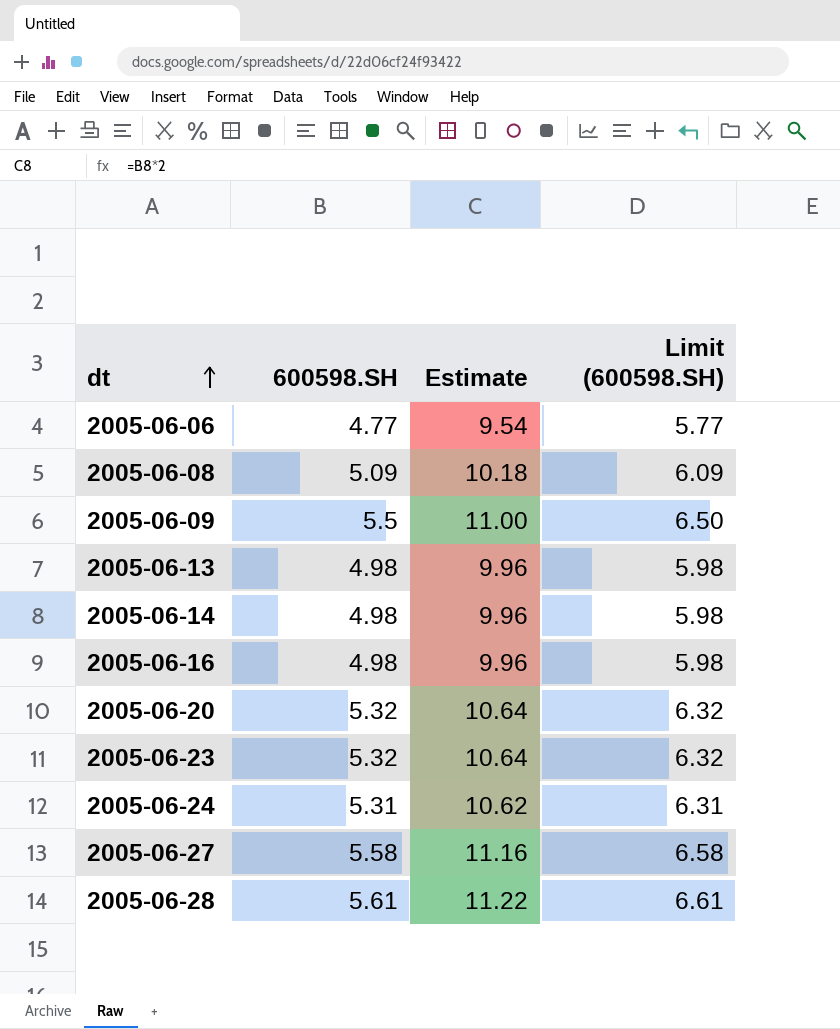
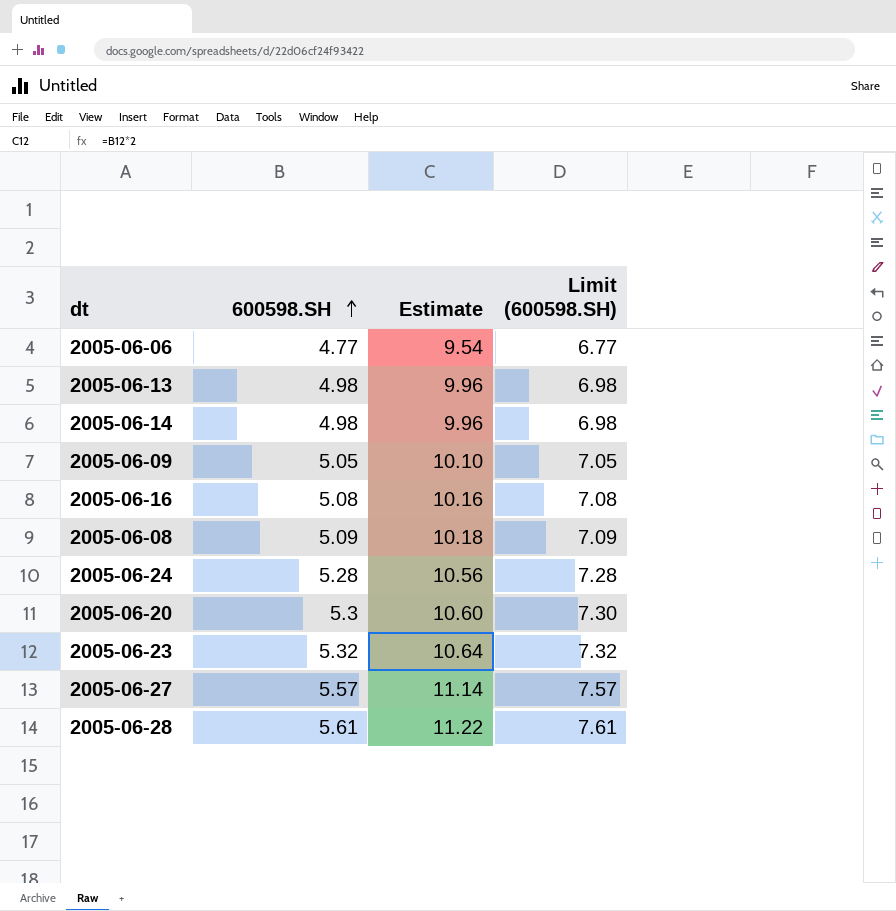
row order: dt ascending -> 600598.SH ascending
column Limit (600598.SH) | formula: [600598.SH] + 1 -> [600598.SH] + 2
2005-06-09 | 600598.SH: 5.5 -> 5.05
2005-06-09 | Estimate: 11.00 -> 10.10
2005-06-16 | 600598.SH: 4.98 -> 5.08
2005-06-16 | Estimate: 9.96 -> 10.16
2005-06-24 | 600598.SH: 5.31 -> 5.28
2005-06-24 | Estimate: 10.62 -> 10.56
2005-06-20 | 600598.SH: 5.32 -> 5.3
2005-06-20 | Estimate: 10.64 -> 10.60
2005-06-27 | 600598.SH: 5.58 -> 5.57
2005-06-27 | Estimate: 11.16 -> 11.14

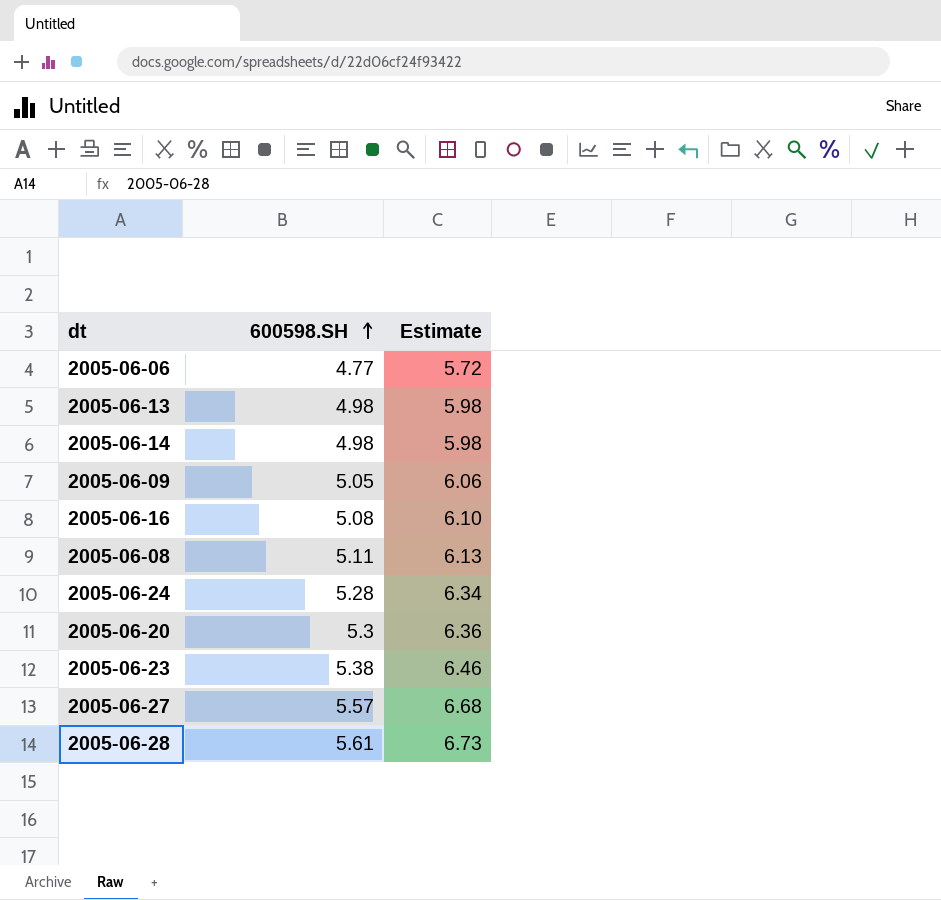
column Limit (600598.SH) | formula: [600598.SH] + 2 -> none
column Estimate | formula: [600598.SH] * 2 -> [600598.SH] * 1.2
2005-06-08 | 600598.SH: 5.09 -> 5.11
2005-06-23 | 600598.SH: 5.32 -> 5.38

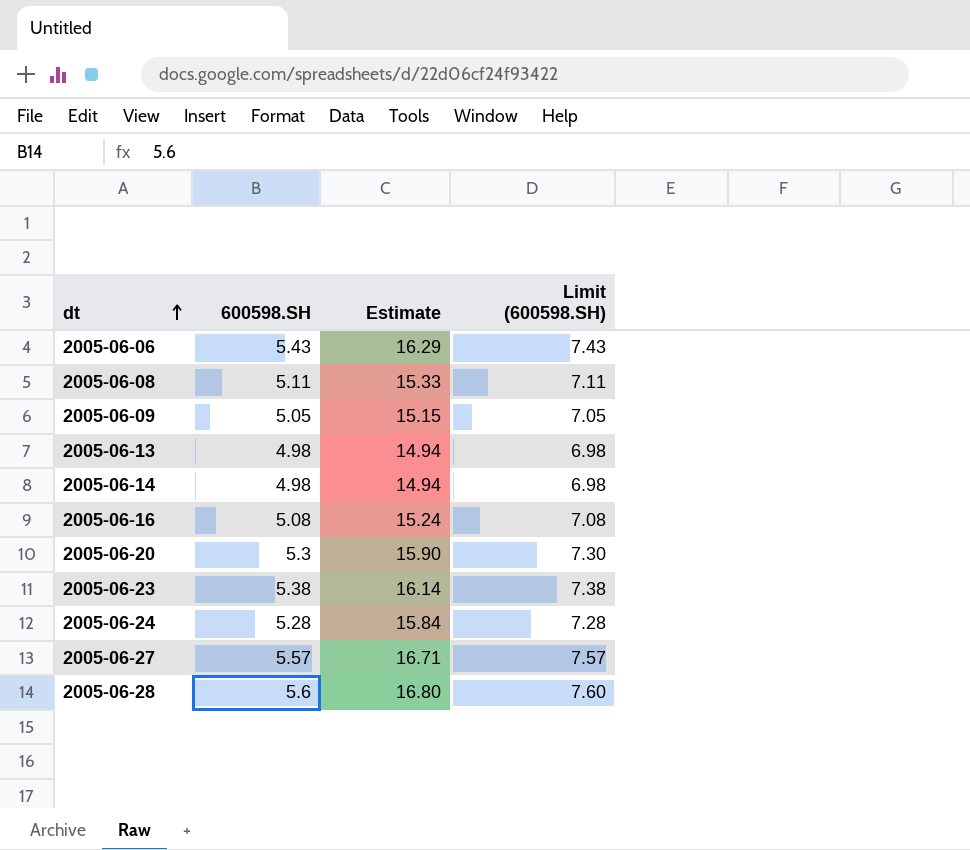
row order: 600598.SH ascending -> dt ascending
column Estimate | formula: [600598.SH] * 1.2 -> [600598.SH] * 3
column Limit (600598.SH) | formula: none -> [600598.SH] + 2
2005-06-06 | 600598.SH: 4.77 -> 5.43
2005-06-28 | 600598.SH: 5.61 -> 5.6

